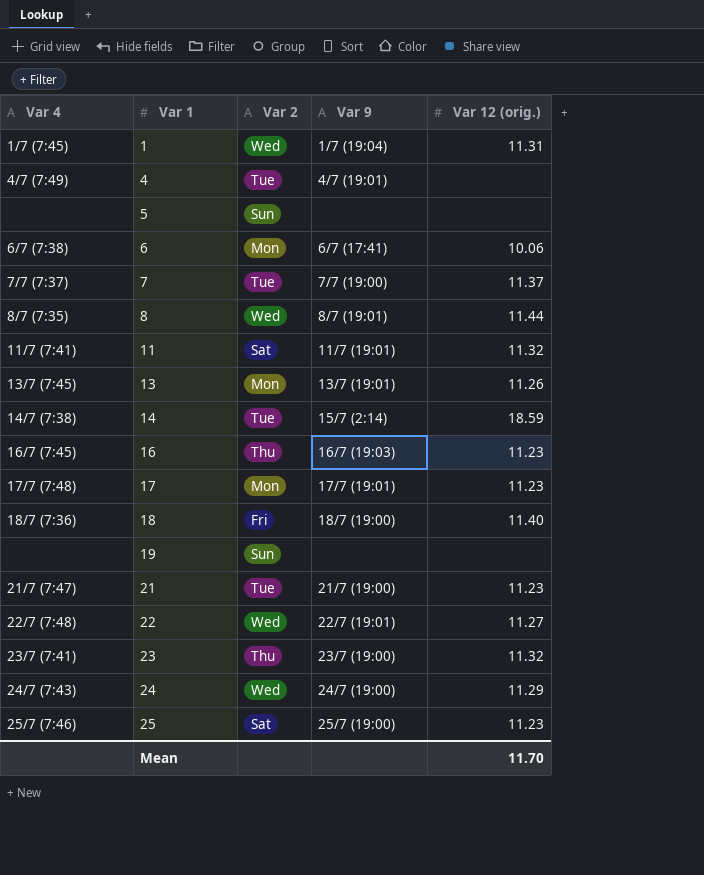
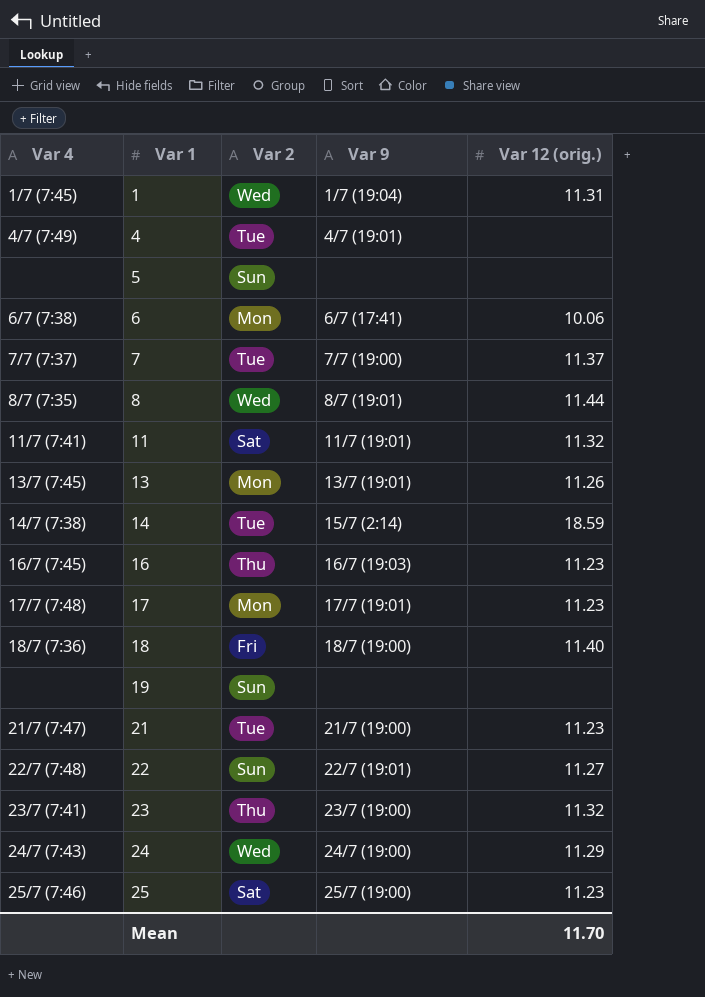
22 | Var 2: Wed -> Sun

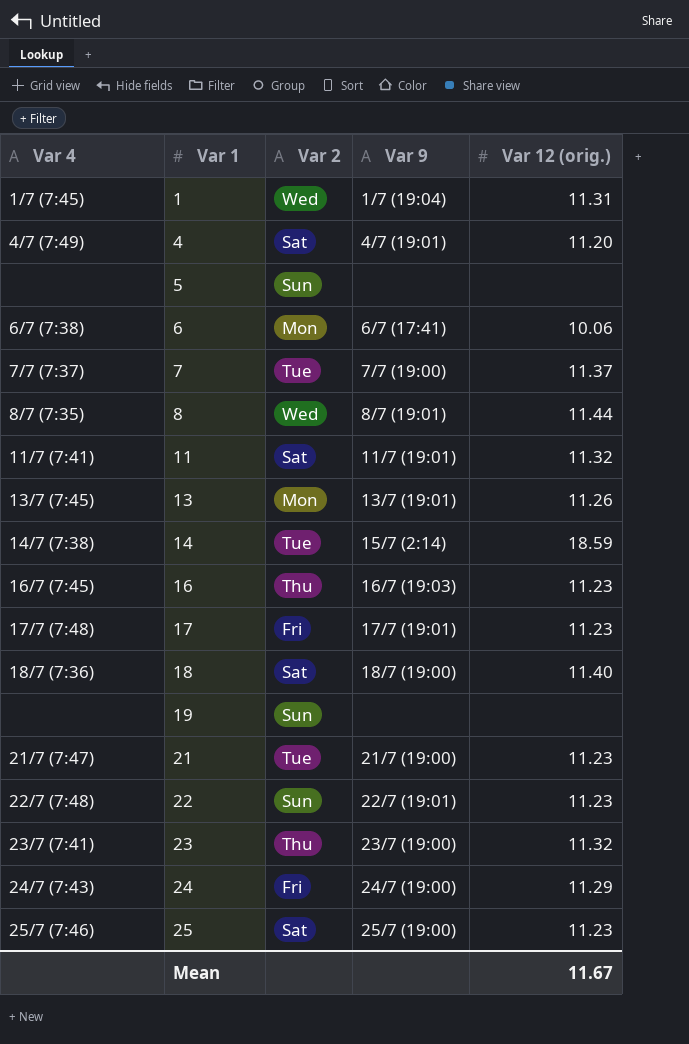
4 | Var 2: Tue -> Sat
4 | Var 12 (orig.): none -> 11.20
17 | Var 2: Mon -> Fri
18 | Var 2: Fri -> Sat
22 | Var 12 (orig.): 11.27 -> 11.23
24 | Var 2: Wed -> Fri
Mean | Var 12 (orig.): 11.70 -> 11.67

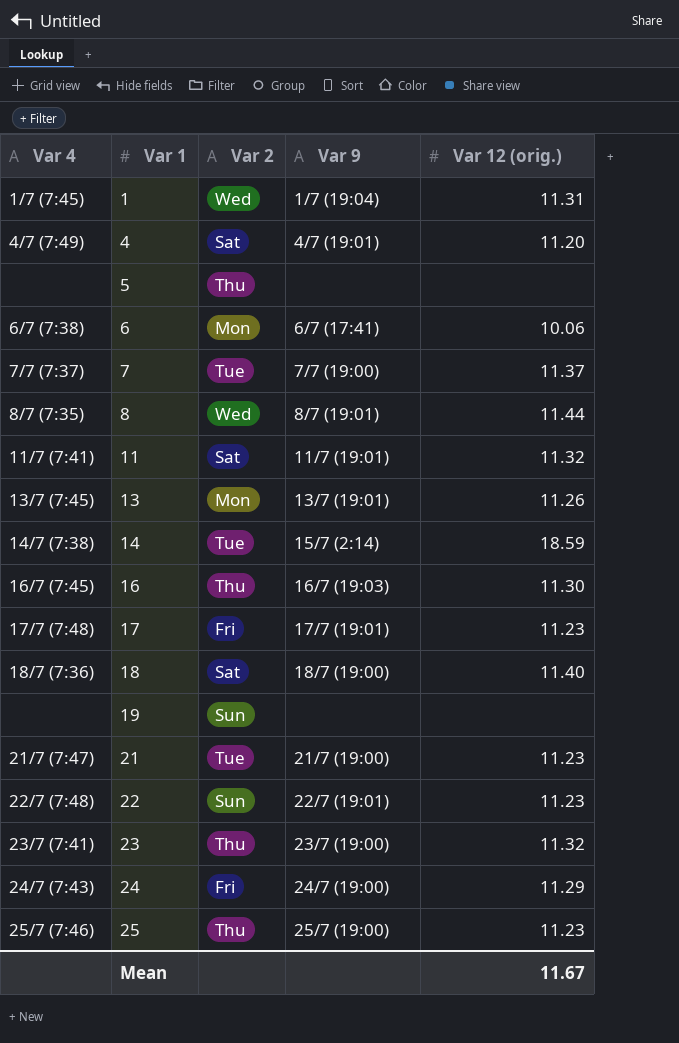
5 | Var 2: Sun -> Thu
16 | Var 12 (orig.): 11.23 -> 11.30
25 | Var 2: Sat -> Thu

